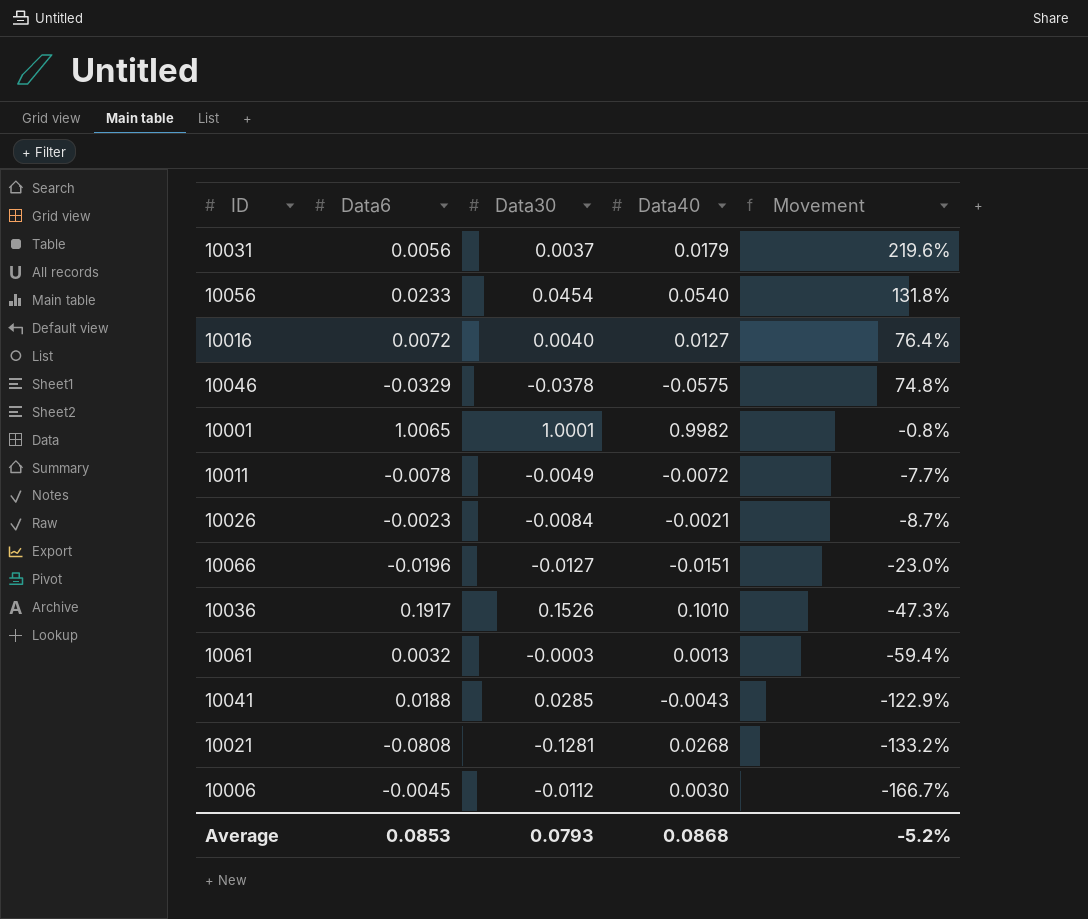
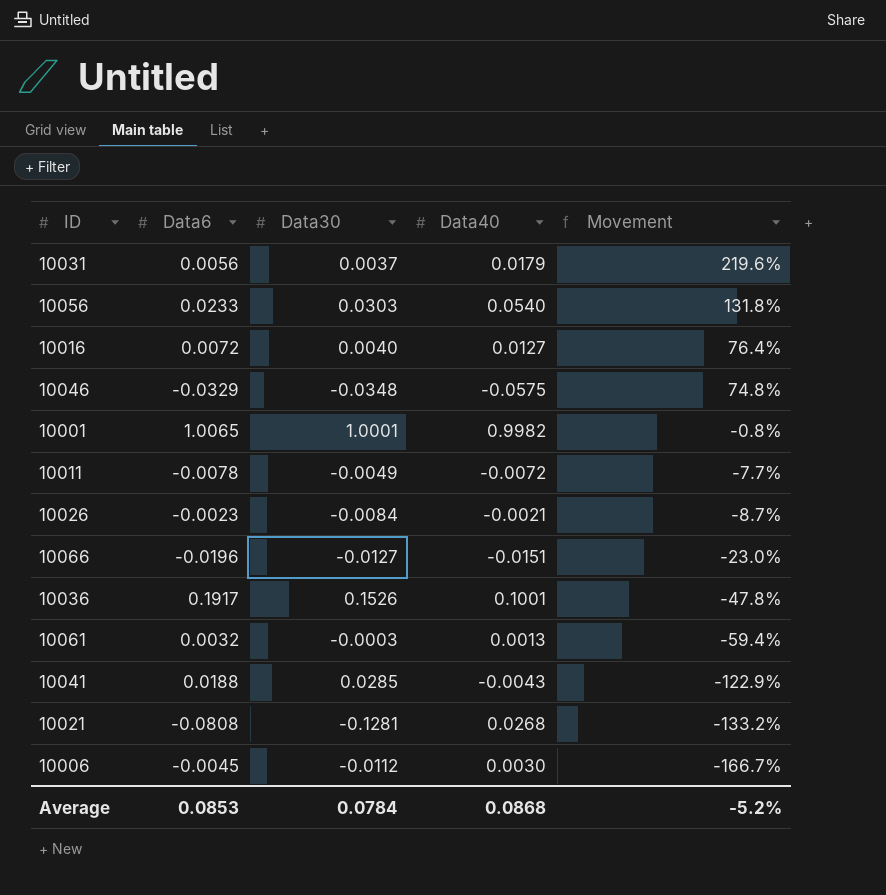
10056 | Data30: 0.0454 -> 0.0303
10046 | Data30: -0.0378 -> -0.0348
10036 | Data40: 0.1010 -> 0.1001
10036 | Movement: -47.3% -> -47.8%
Average | Data30: 0.0793 -> 0.0784

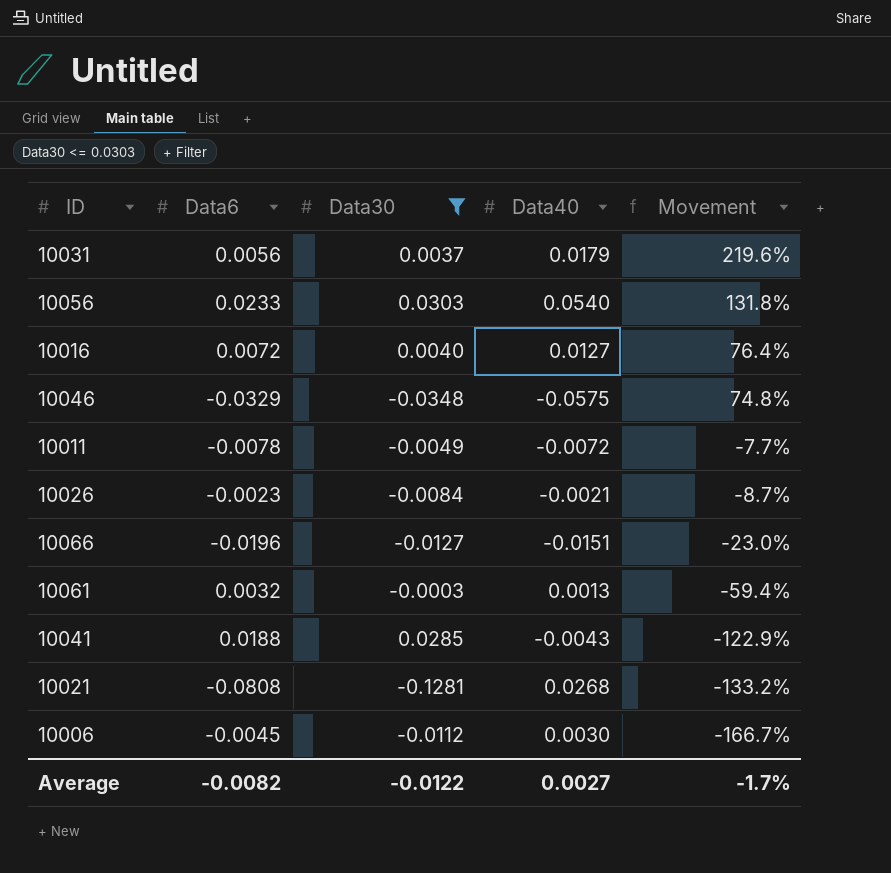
filter: none -> Data30 <= 0.0303
Average | Data6: 0.0853 -> -0.0082
Average | Data30: 0.0784 -> -0.0122
Average | Data40: 0.0868 -> 0.0027
Average | Movement: -5.2% -> -1.7%

